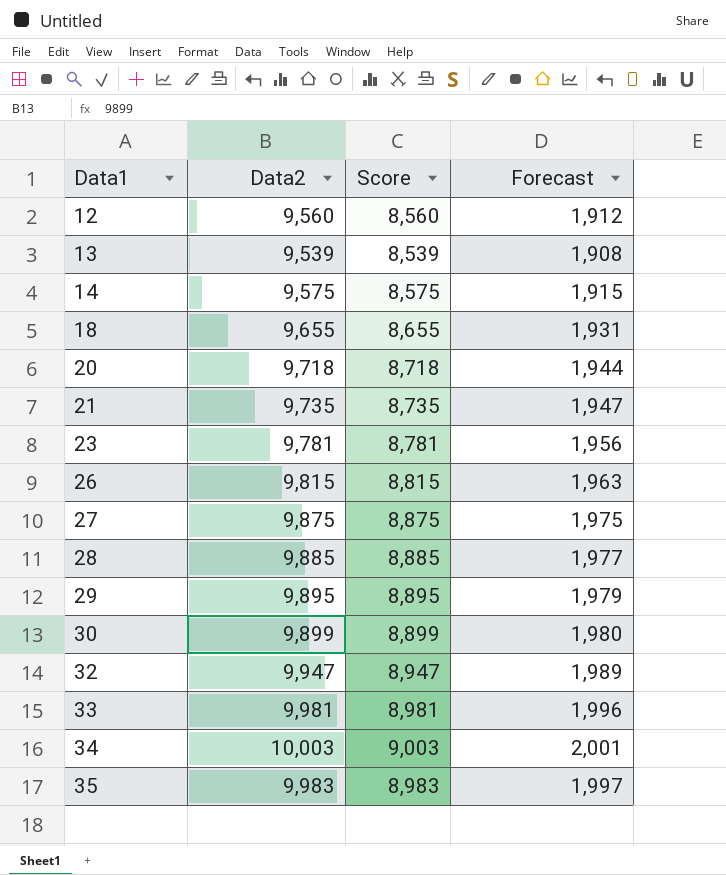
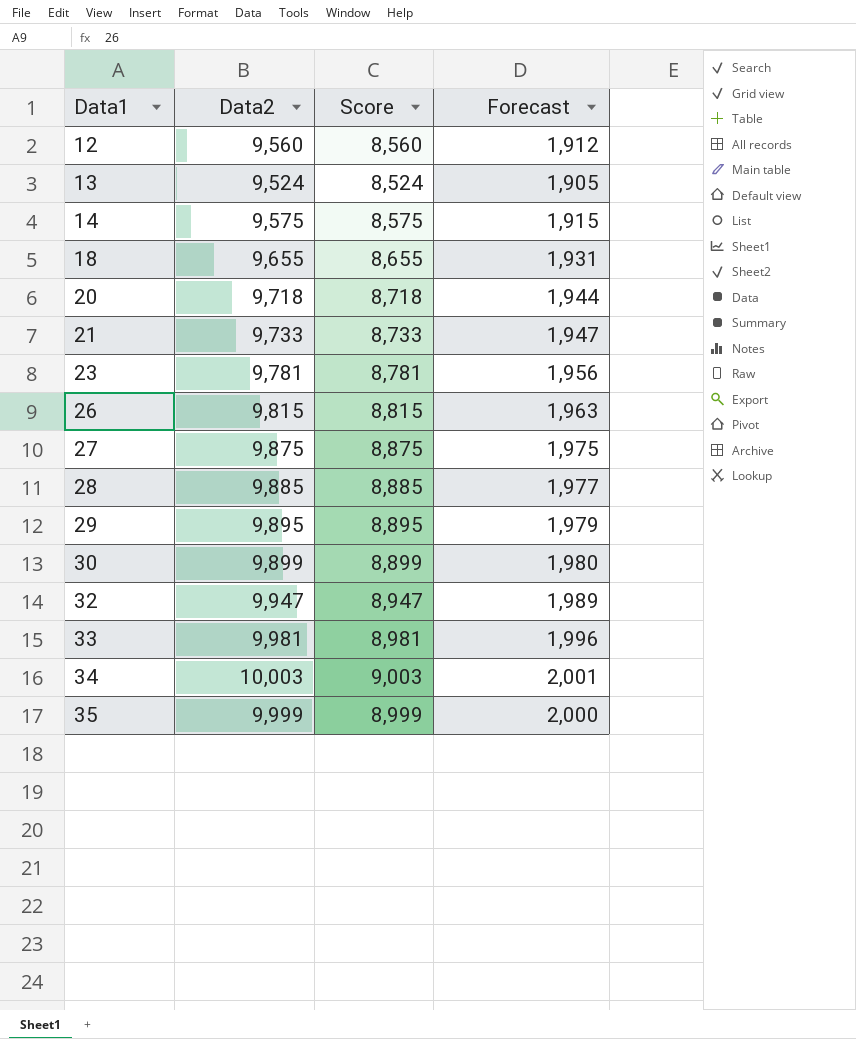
13 | Data2: 9,539 -> 9,524
13 | Score: 8,539 -> 8,524
13 | Forecast: 1,908 -> 1,905
21 | Data2: 9,735 -> 9,733
21 | Score: 8,735 -> 8,733
35 | Data2: 9,983 -> 9,999
35 | Score: 8,983 -> 8,999
35 | Forecast: 1,997 -> 2,000

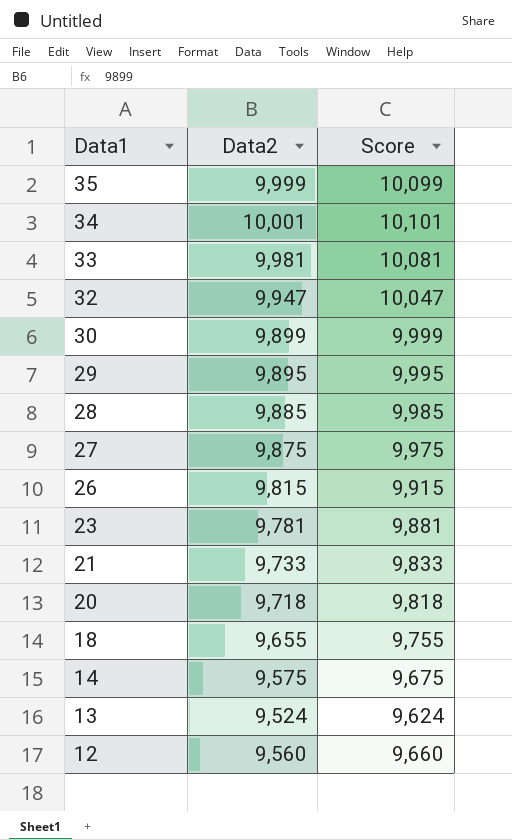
row order: Data1 ascending -> Data1 descending
column Forecast | formula: [Data2] * 0.2 -> none
column Score | formula: [Data2] - 1000 -> [Data2] + 100
34 | Data2: 10,003 -> 10,001

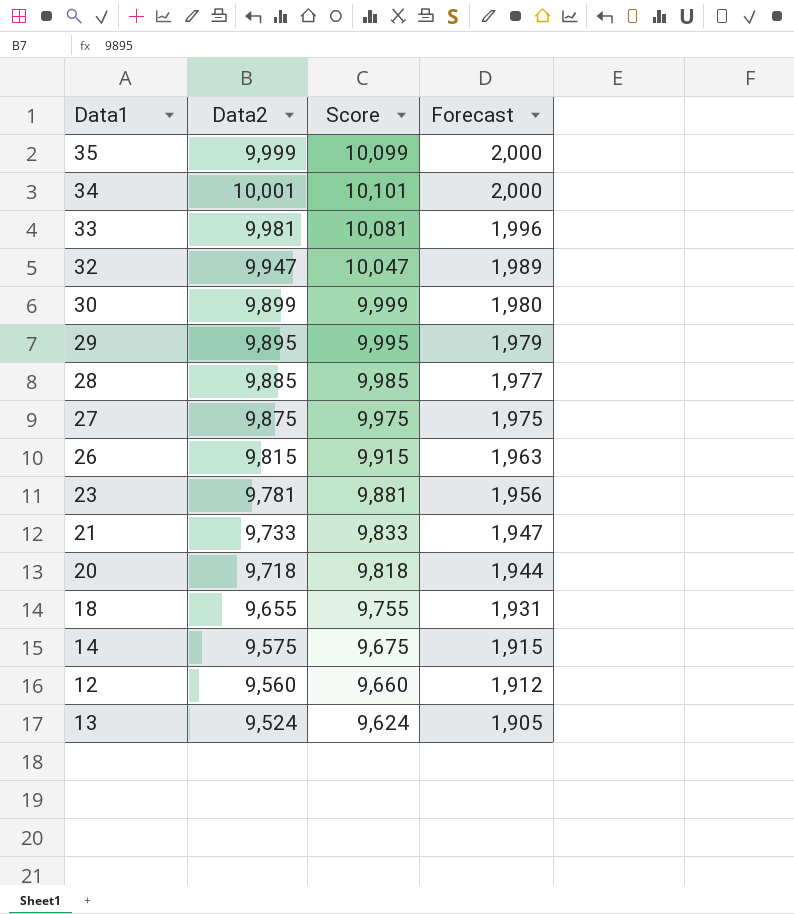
row order: Data1 descending -> Forecast descending
column Forecast | formula: none -> [Data2] * 0.2

